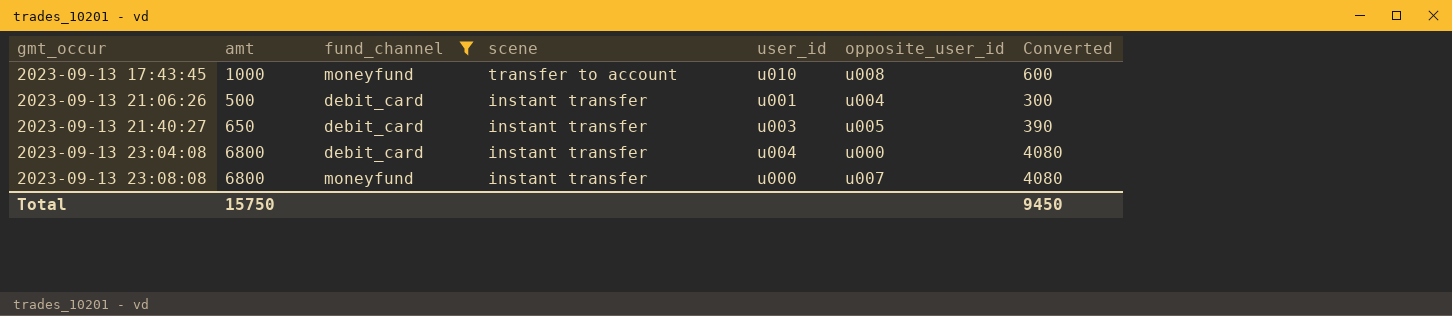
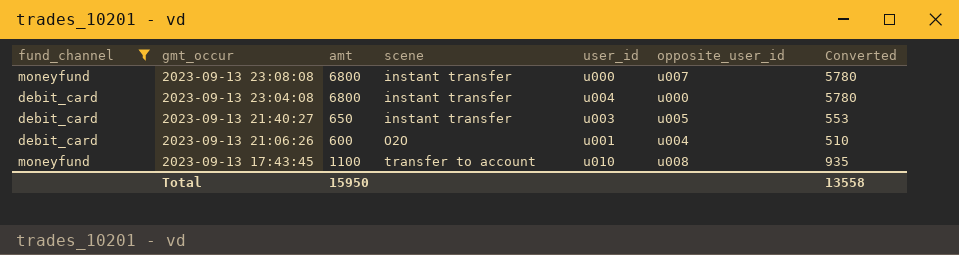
row order: gmt_occur ascending -> gmt_occur descending
column fund_channel | position: 3 -> 1
column Converted | formula: [amt] * 0.6 -> [amt] * 0.85
2023-09-13 21:06:26 | amt: 500 -> 600
2023-09-13 21:06:26 | scene: instant transfer -> O2O
2023-09-13 17:43:45 | amt: 1000 -> 1100
Total | amt: 15750 -> 15950
Total | Converted: 9450 -> 13558

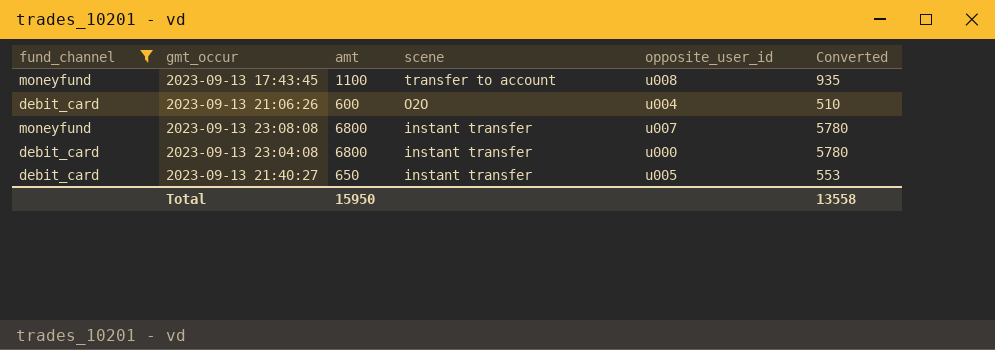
row order: gmt_occur descending -> scene descending
column user_id | position: 5 -> none

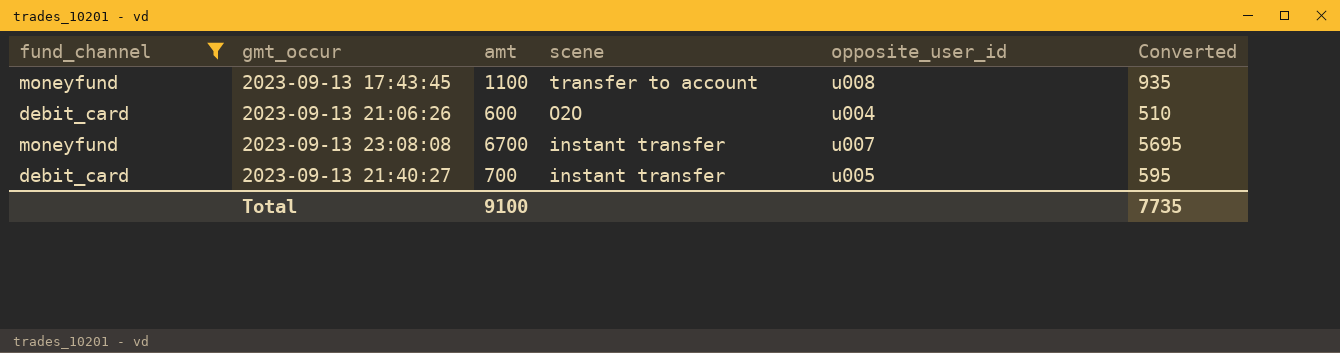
row 2023-09-13 23:04:08: debit_card | 6800 | instant transfer | u000 | 5780 -> none
2023-09-13 23:08:08 | amt: 6800 -> 6700
2023-09-13 23:08:08 | Converted: 5780 -> 5695
2023-09-13 21:40:27 | amt: 650 -> 700
2023-09-13 21:40:27 | Converted: 553 -> 595
Total | amt: 15950 -> 9100
Total | Converted: 13558 -> 7735

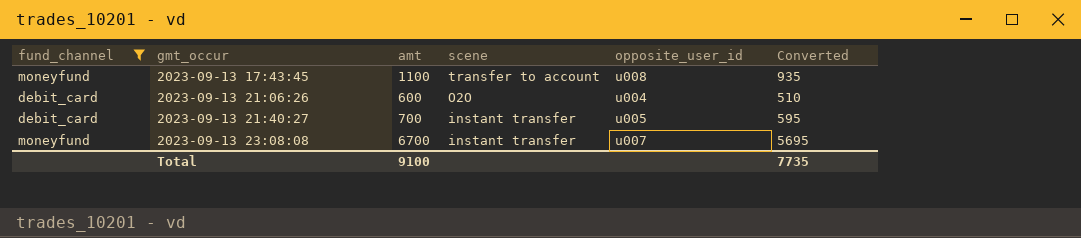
row order: scene descending -> gmt_occur ascending

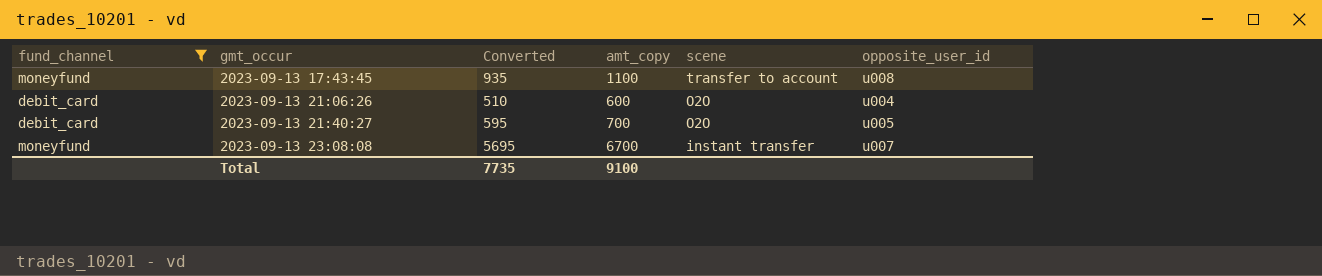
column Converted | position: 6 -> 3
column name: amt -> amt_copy
2023-09-13 21:40:27 | scene: instant transfer -> O2O

